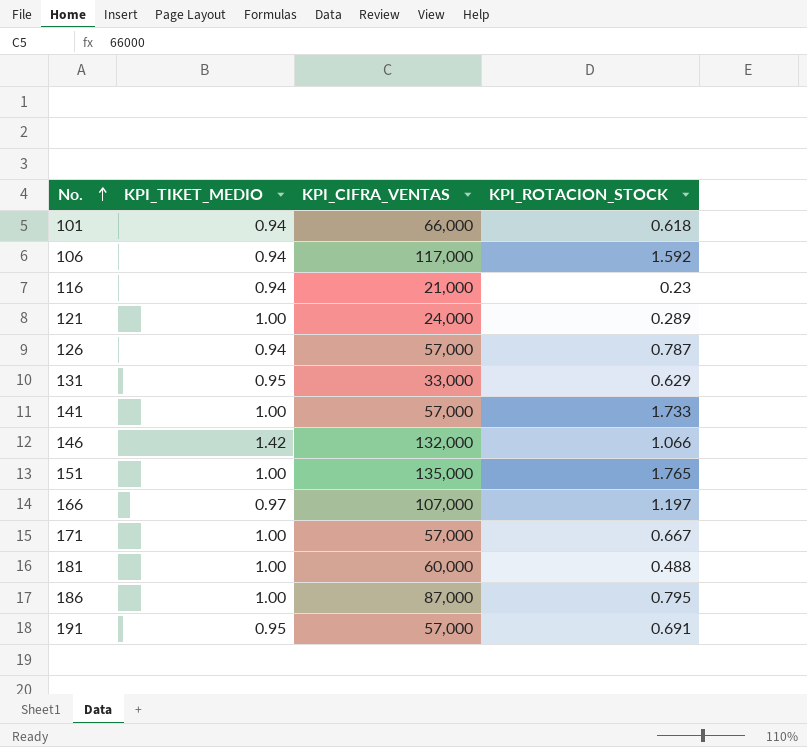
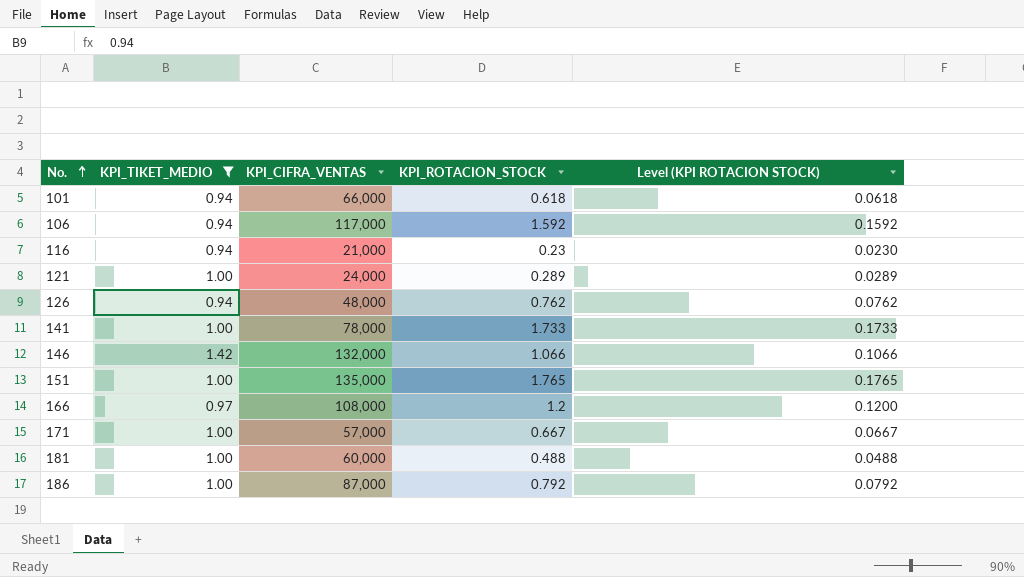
filter: none -> KPI_TIKET_MEDIO != 0.95
column Level (KPI ROTACION STOCK) | formula: none -> [KPI_ROTACION_STOCK] * 0.1
126 | KPI_CIFRA_VENTAS: 57,000 -> 48,000
126 | KPI_ROTACION_STOCK: 0.787 -> 0.762
141 | KPI_CIFRA_VENTAS: 57,000 -> 78,000
166 | KPI_CIFRA_VENTAS: 107,000 -> 108,000
166 | KPI_ROTACION_STOCK: 1.197 -> 1.2
186 | KPI_ROTACION_STOCK: 0.795 -> 0.792

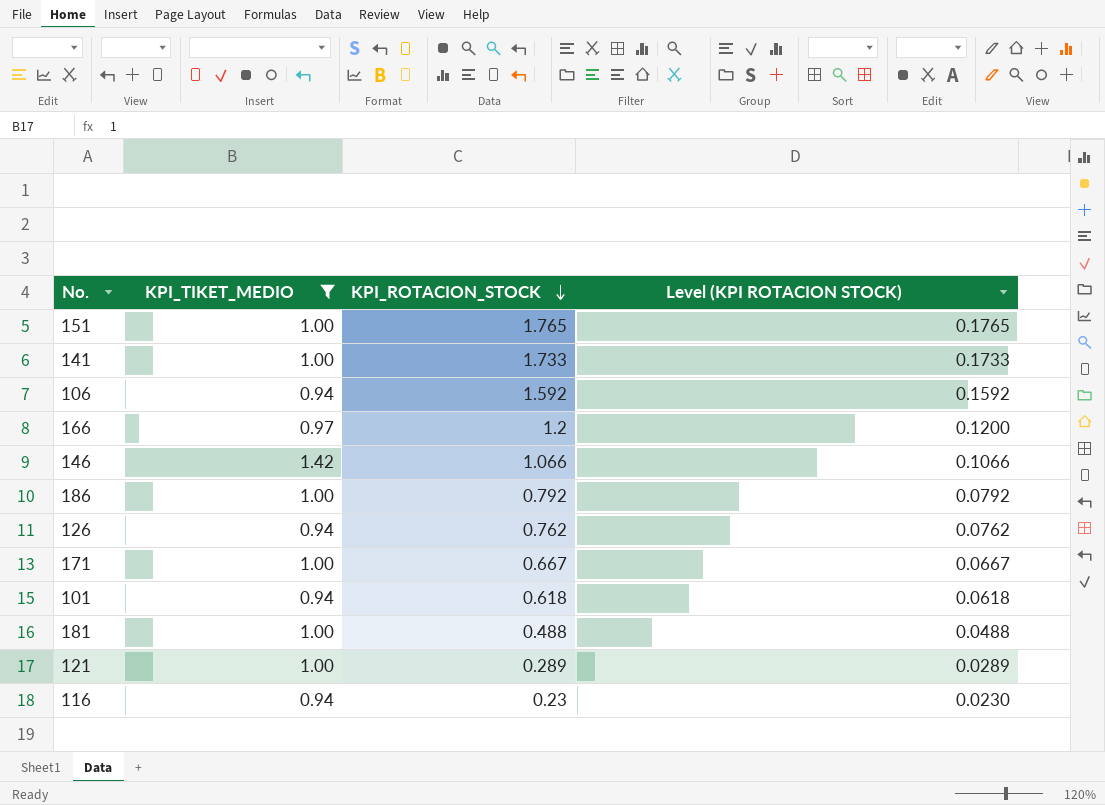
row order: No. ascending -> KPI_ROTACION_STOCK descending
column KPI_CIFRA_VENTAS | position: 3 -> none

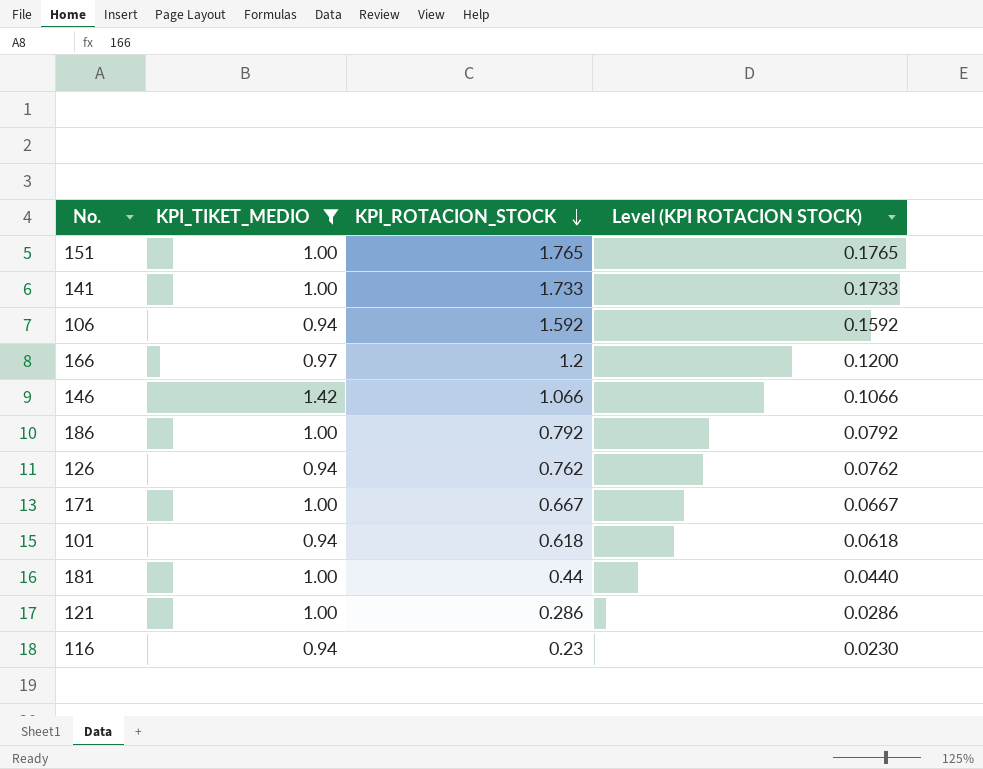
181 | KPI_ROTACION_STOCK: 0.488 -> 0.44
181 | Level (KPI ROTACION STOCK): 0.0488 -> 0.0440
121 | KPI_ROTACION_STOCK: 0.289 -> 0.286
121 | Level (KPI ROTACION STOCK): 0.0289 -> 0.0286

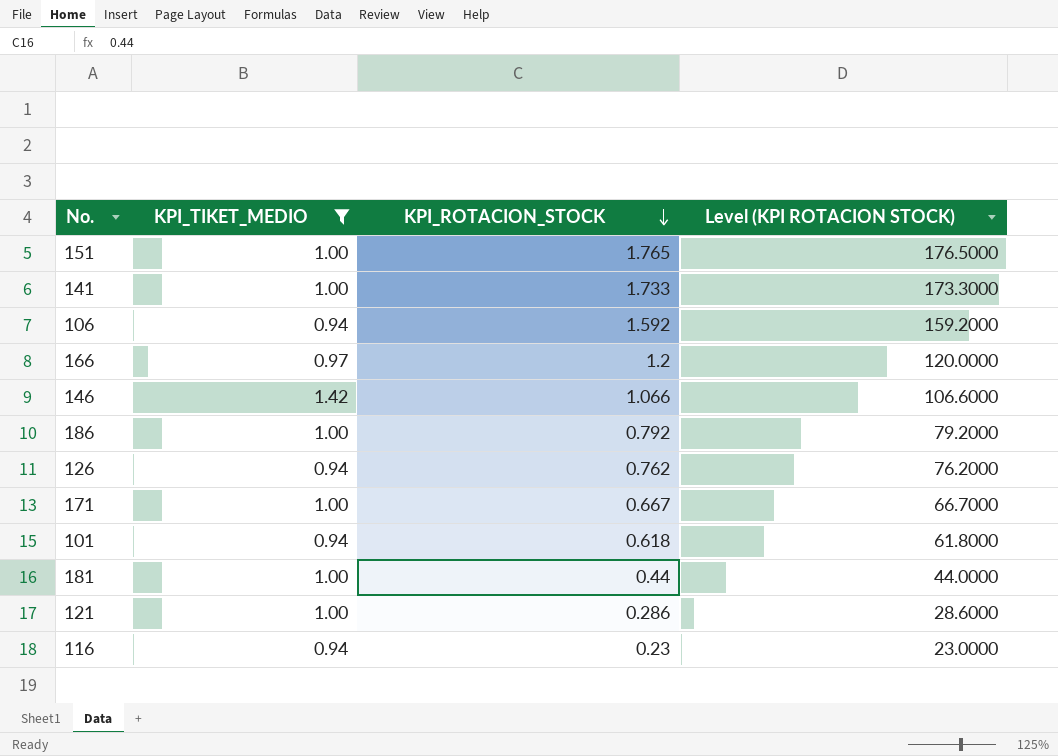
column Level (KPI ROTACION STOCK) | formula: [KPI_ROTACION_STOCK] * 0.1 -> [KPI_ROTACION_STOCK] * 100

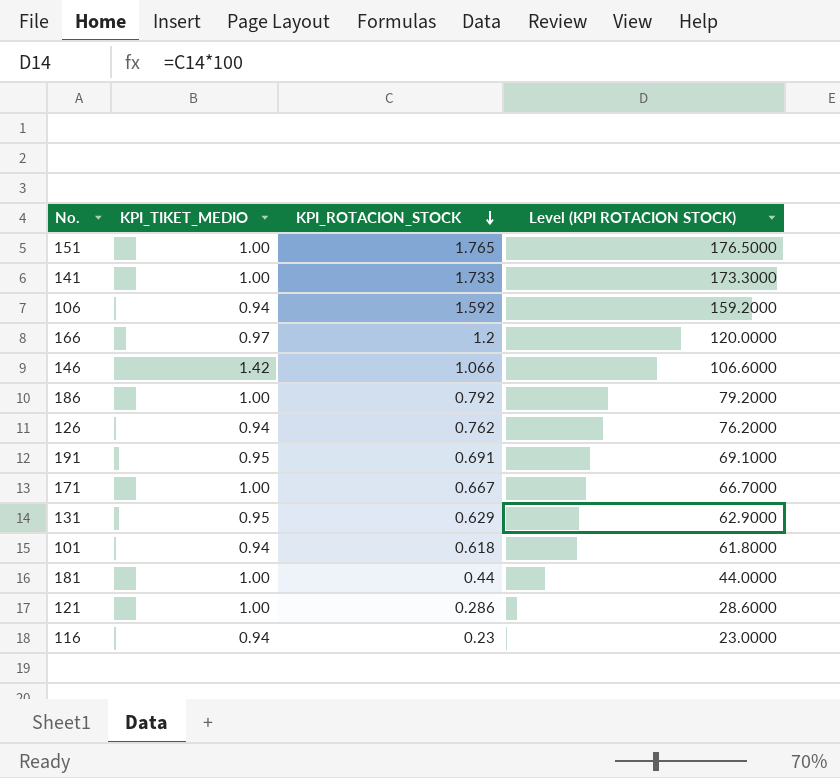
filter: KPI_TIKET_MEDIO != 0.95 -> none

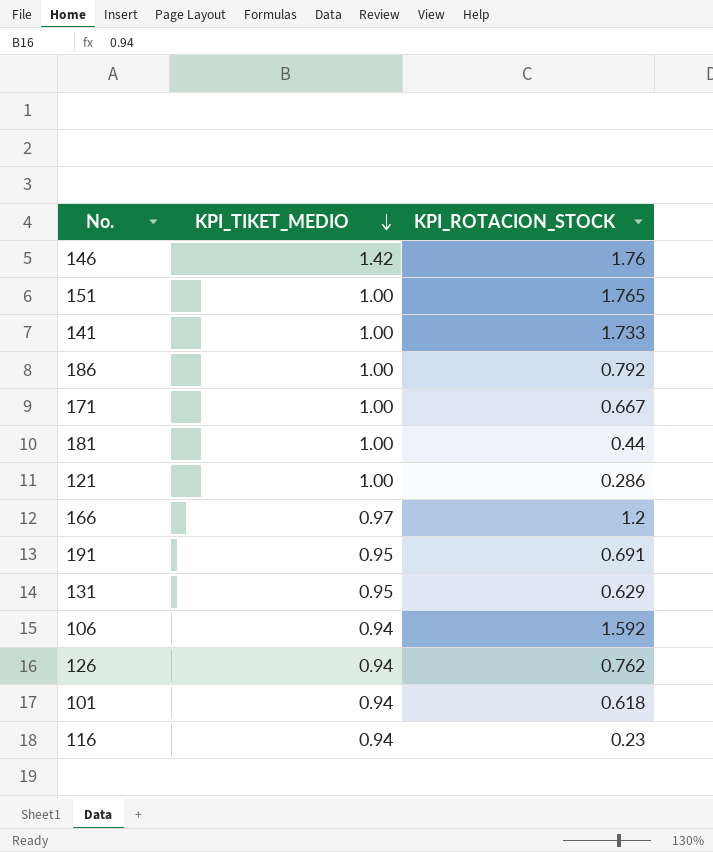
row order: KPI_ROTACION_STOCK descending -> KPI_TIKET_MEDIO descending
column Level (KPI ROTACION STOCK) | formula: [KPI_ROTACION_STOCK] * 100 -> none
146 | KPI_ROTACION_STOCK: 1.066 -> 1.76

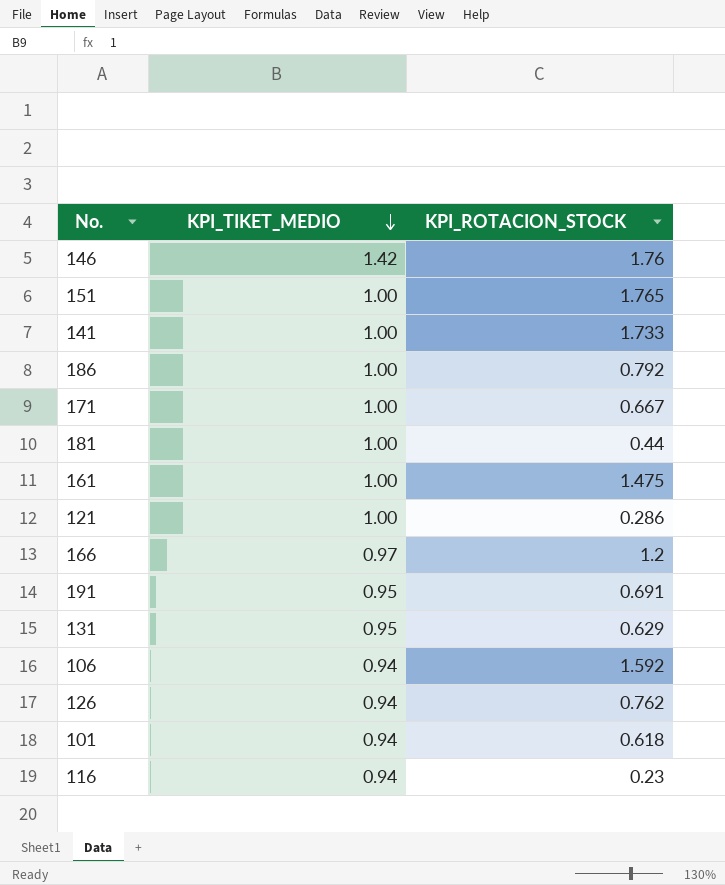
row 161: none -> 1.00 | 1.475

